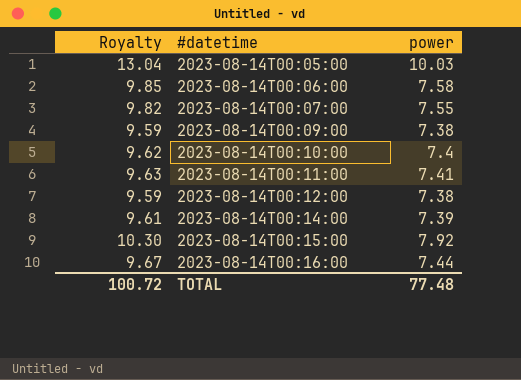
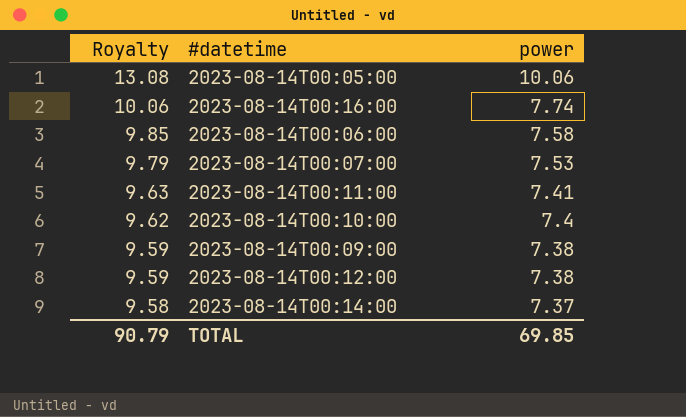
row order: #datetime ascending -> Royalty descending
row 2023-08-14T00:15:00: 10.30 | 7.92 -> none
2023-08-14T00:05:00 | Royalty: 13.04 -> 13.08
2023-08-14T00:05:00 | power: 10.03 -> 10.06
2023-08-14T00:16:00 | Royalty: 9.67 -> 10.06
2023-08-14T00:16:00 | power: 7.44 -> 7.74
2023-08-14T00:07:00 | Royalty: 9.82 -> 9.79
2023-08-14T00:07:00 | power: 7.55 -> 7.53
2023-08-14T00:14:00 | Royalty: 9.61 -> 9.58
2023-08-14T00:14:00 | power: 7.39 -> 7.37
TOTAL | Royalty: 100.72 -> 90.79
TOTAL | power: 77.48 -> 69.85

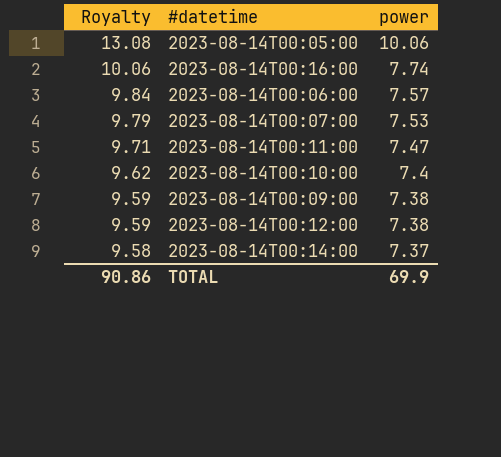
2023-08-14T00:06:00 | Royalty: 9.85 -> 9.84
2023-08-14T00:06:00 | power: 7.58 -> 7.57
2023-08-14T00:11:00 | Royalty: 9.63 -> 9.71
2023-08-14T00:11:00 | power: 7.41 -> 7.47
TOTAL | Royalty: 90.79 -> 90.86
TOTAL | power: 69.85 -> 69.9

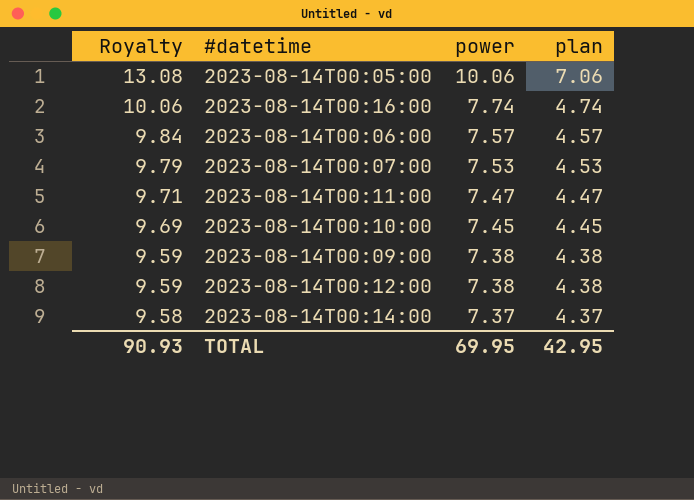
column plan | formula: none -> [power] - 3
2023-08-14T00:10:00 | Royalty: 9.62 -> 9.69
2023-08-14T00:10:00 | power: 7.4 -> 7.45
TOTAL | Royalty: 90.86 -> 90.93
TOTAL | power: 69.9 -> 69.95

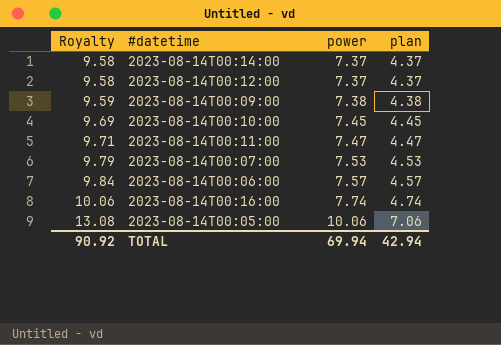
row order: Royalty descending -> Royalty ascending
2023-08-14T00:12:00 | Royalty: 9.59 -> 9.58
2023-08-14T00:12:00 | power: 7.38 -> 7.37
2023-08-14T00:12:00 | plan: 4.38 -> 4.37
TOTAL | Royalty: 90.93 -> 90.92
TOTAL | power: 69.95 -> 69.94
TOTAL | plan: 42.95 -> 42.94

